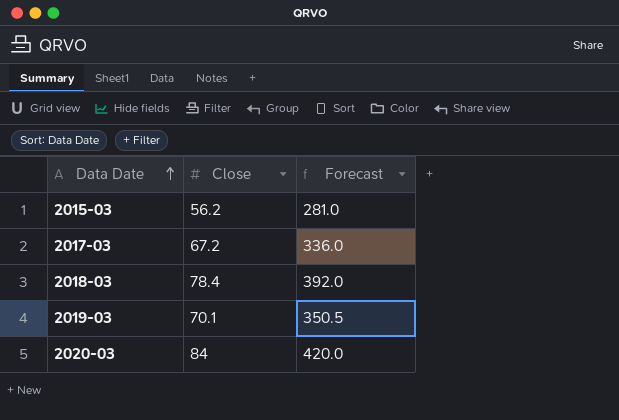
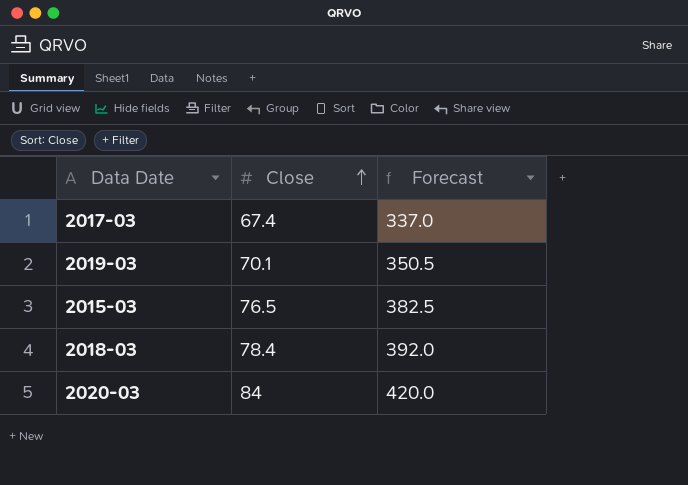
row order: Data Date ascending -> Close ascending
2017-03 | Close: 67.2 -> 67.4
2017-03 | Forecast: 336.0 -> 337.0
2015-03 | Close: 56.2 -> 76.5
2015-03 | Forecast: 281.0 -> 382.5

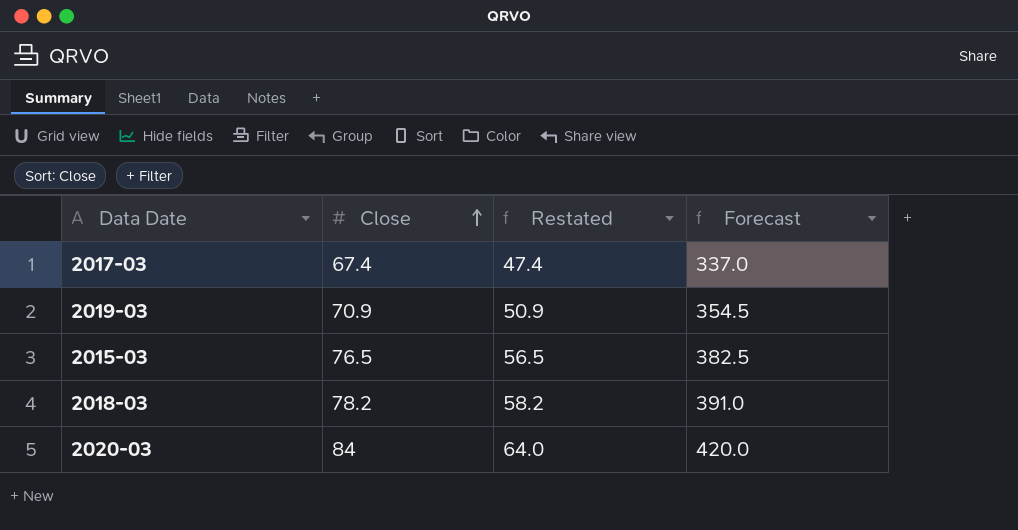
column Restated | formula: none -> [Close] - 20
2019-03 | Close: 70.1 -> 70.9
2019-03 | Forecast: 350.5 -> 354.5
2018-03 | Close: 78.4 -> 78.2
2018-03 | Forecast: 392.0 -> 391.0

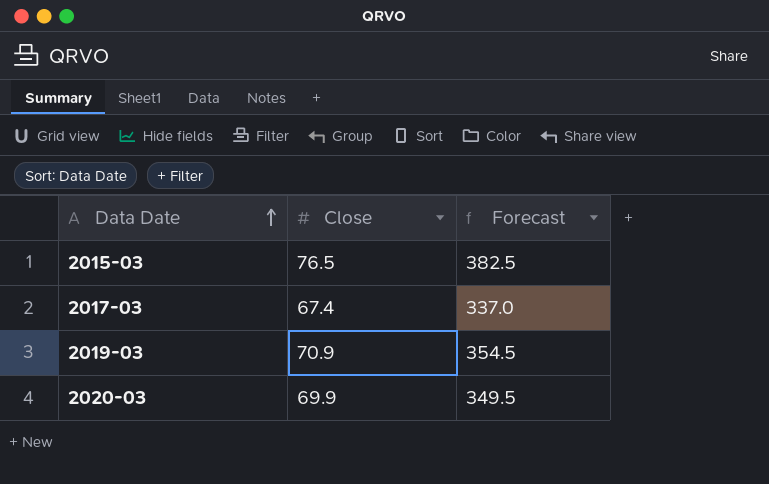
row order: Close ascending -> Data Date ascending
column Restated | formula: [Close] - 20 -> none
row 2018-03: 78.2 | 58.2 | 391.0 -> none
2020-03 | Close: 84 -> 69.9
2020-03 | Forecast: 420.0 -> 349.5

